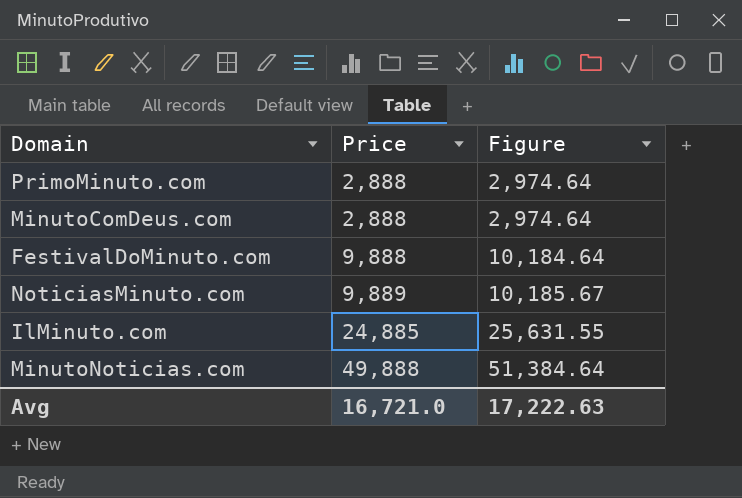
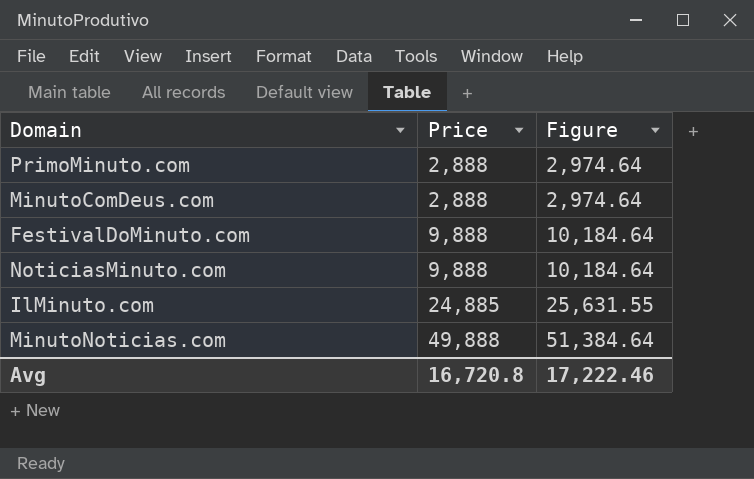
NoticiasMinuto.com | Price: 9,889 -> 9,888
NoticiasMinuto.com | Figure: 10,185.67 -> 10,184.64
Avg | Price: 16,721.0 -> 16,720.8
Avg | Figure: 17,222.63 -> 17,222.46

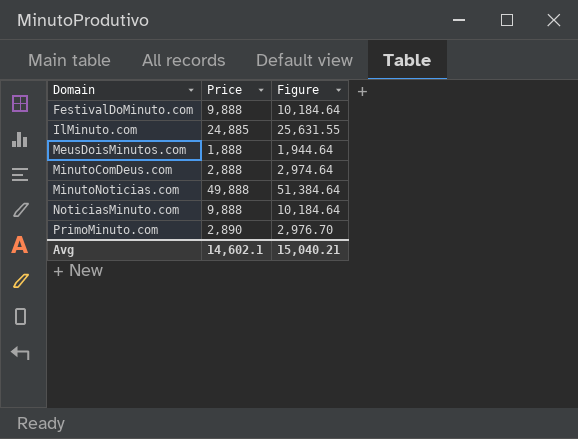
row order: Price ascending -> Domain ascending
row MeusDoisMinutos.com: none -> 1,888 | 1,944.64
PrimoMinuto.com | Price: 2,888 -> 2,890
PrimoMinuto.com | Figure: 2,974.64 -> 2,976.70
Avg | Price: 16,720.8 -> 14,602.1
Avg | Figure: 17,222.46 -> 15,040.21

